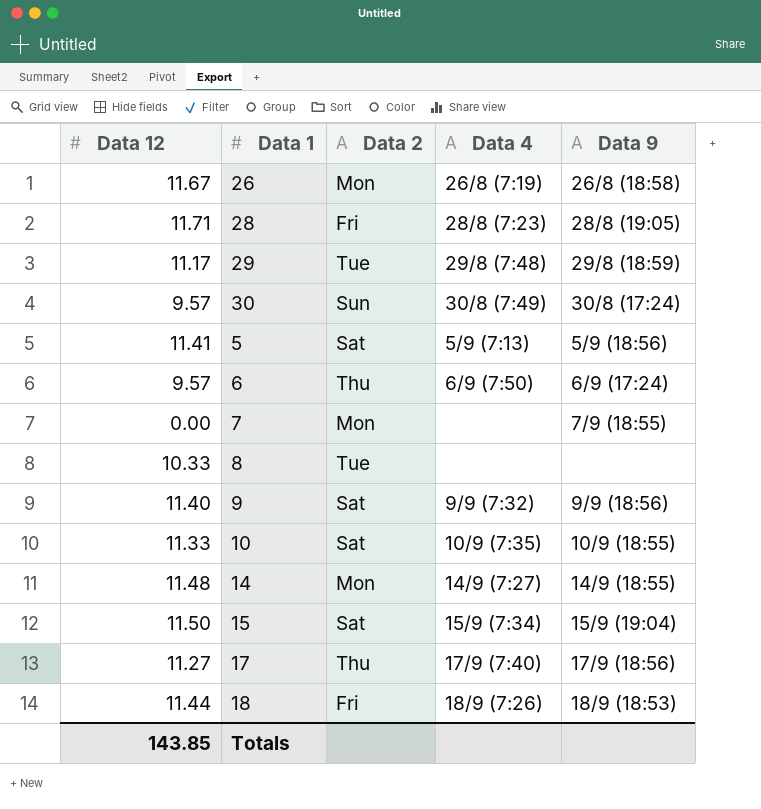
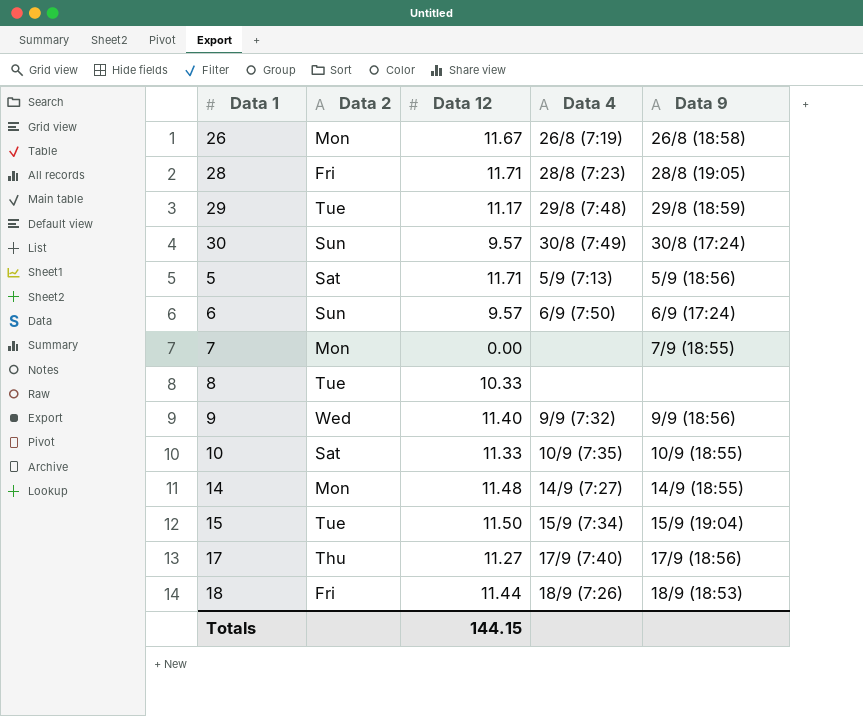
column Data 12 | position: 1 -> 3
5 | Data 12: 11.41 -> 11.71
6 | Data 2: Thu -> Sun
9 | Data 2: Sat -> Wed
15 | Data 2: Sat -> Tue
Totals | Data 12: 143.85 -> 144.15

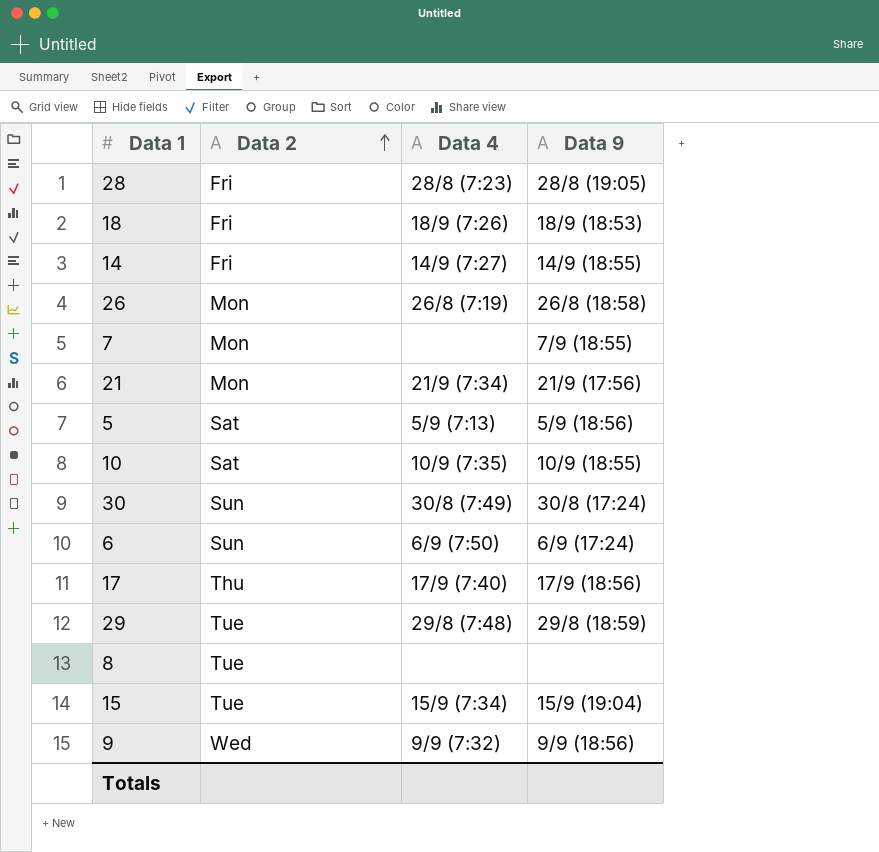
row order: none -> Data 2 ascending
column Data 12 | position: 3 -> none
14 | Data 2: Mon -> Fri
row 21: none -> Mon | 21/9 (7:34) | 21/9 (17:56)

